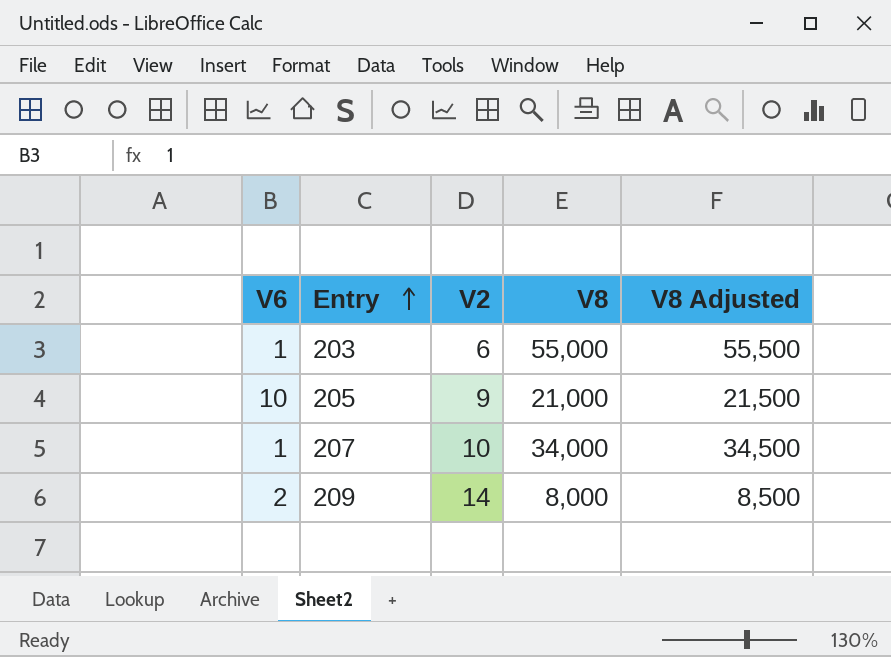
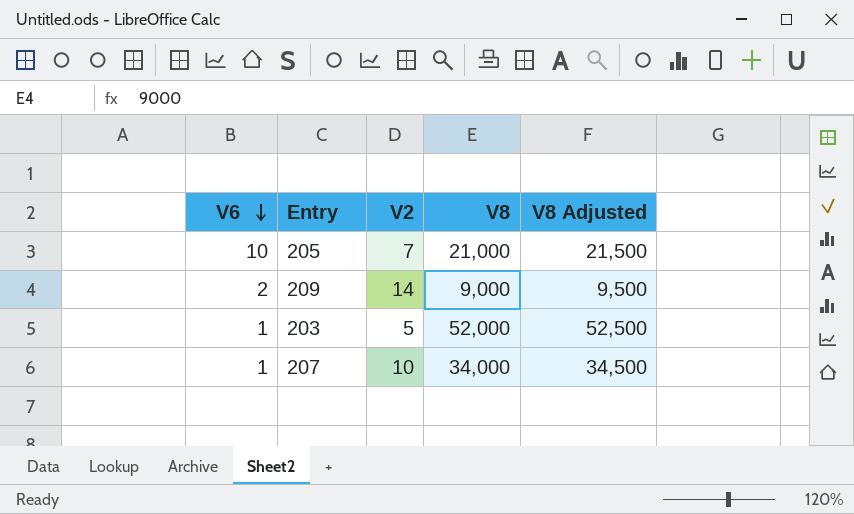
row order: Entry ascending -> V6 descending
205 | V2: 9 -> 7
209 | V8: 8,000 -> 9,000
209 | V8 Adjusted: 8,500 -> 9,500
203 | V2: 6 -> 5
203 | V8: 55,000 -> 52,000
203 | V8 Adjusted: 55,500 -> 52,500

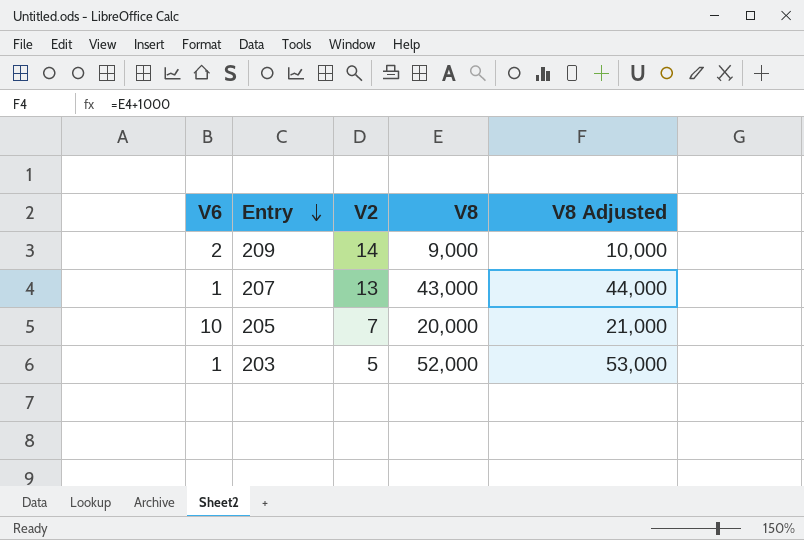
row order: V6 descending -> Entry descending
column V8 Adjusted | formula: [V8] + 500 -> [V8] + 1000
207 | V2: 10 -> 13
207 | V8: 34,000 -> 43,000
205 | V8: 21,000 -> 20,000

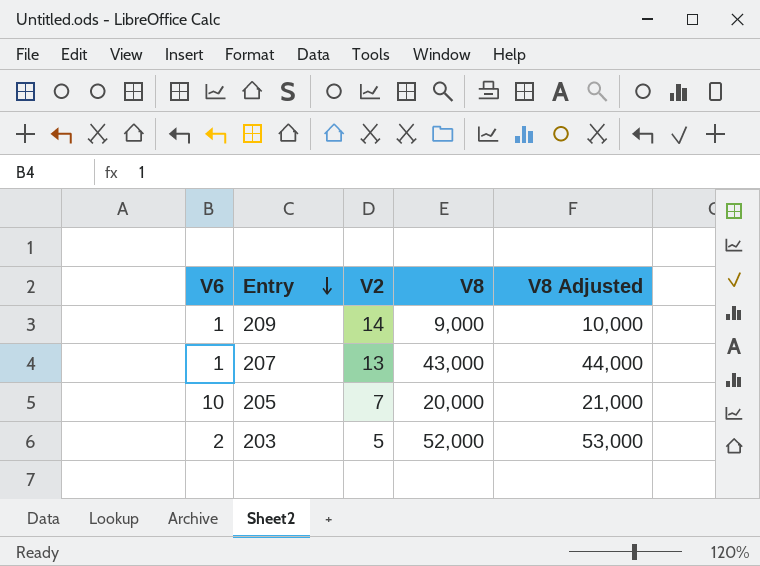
209 | V6: 2 -> 1
203 | V6: 1 -> 2

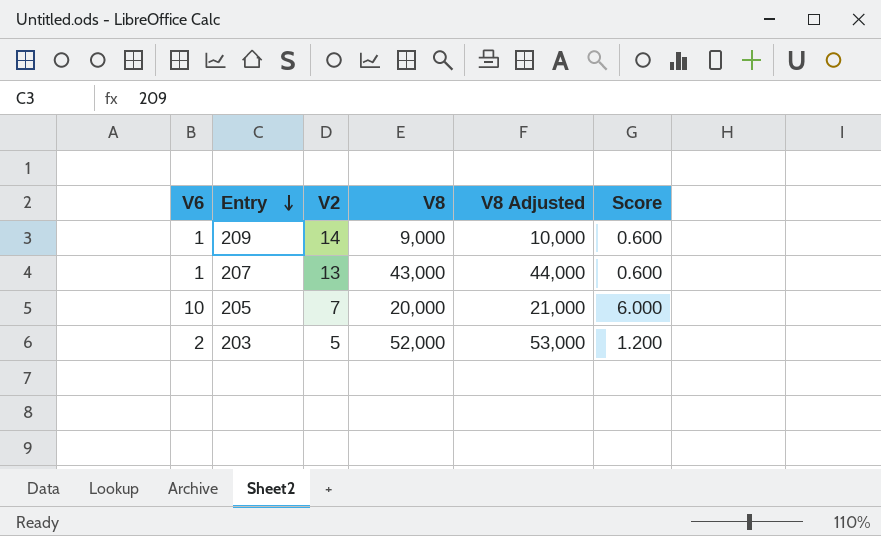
column Score | formula: none -> [V6] * 0.6

